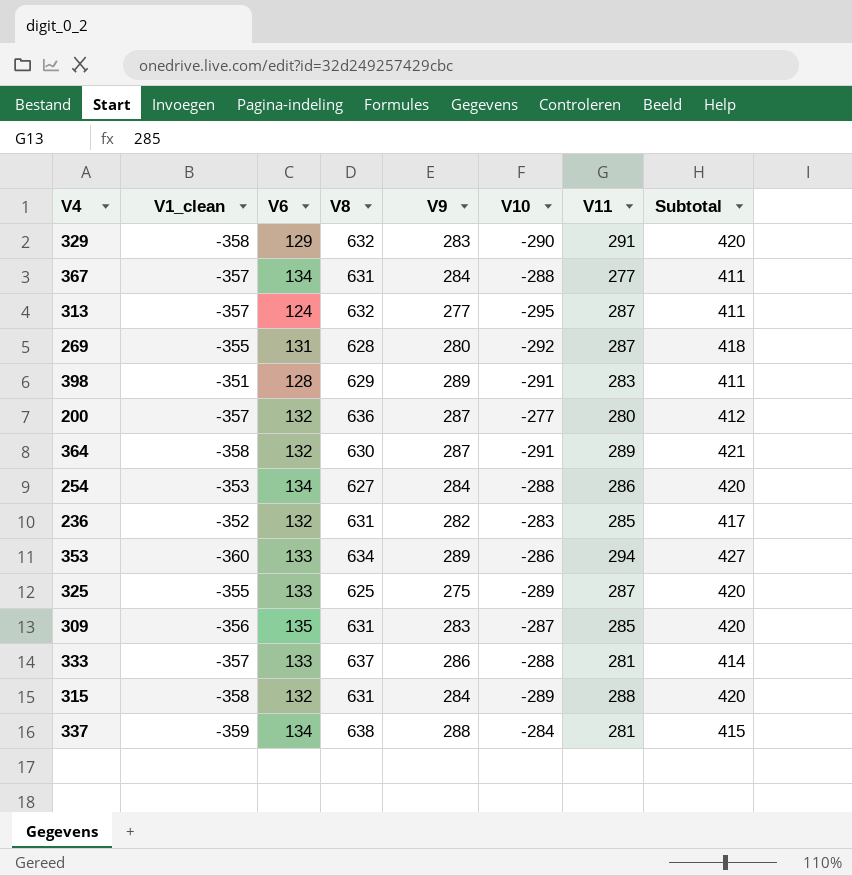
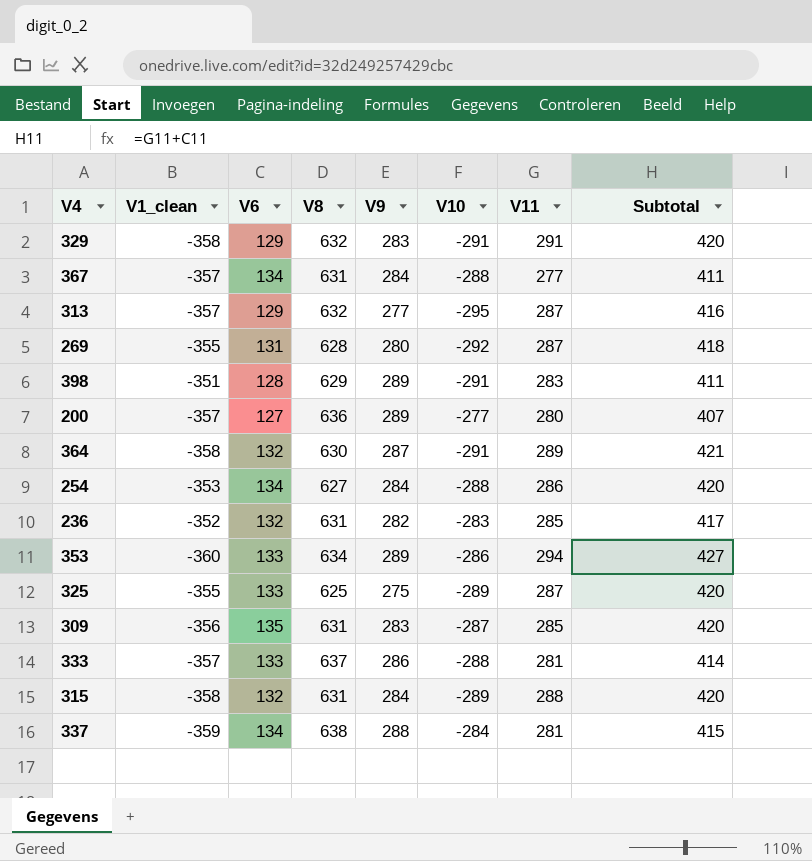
329 | V10: -290 -> -291
313 | V6: 124 -> 129
313 | Subtotal: 411 -> 416
200 | V6: 132 -> 127
200 | V9: 287 -> 289
200 | Subtotal: 412 -> 407

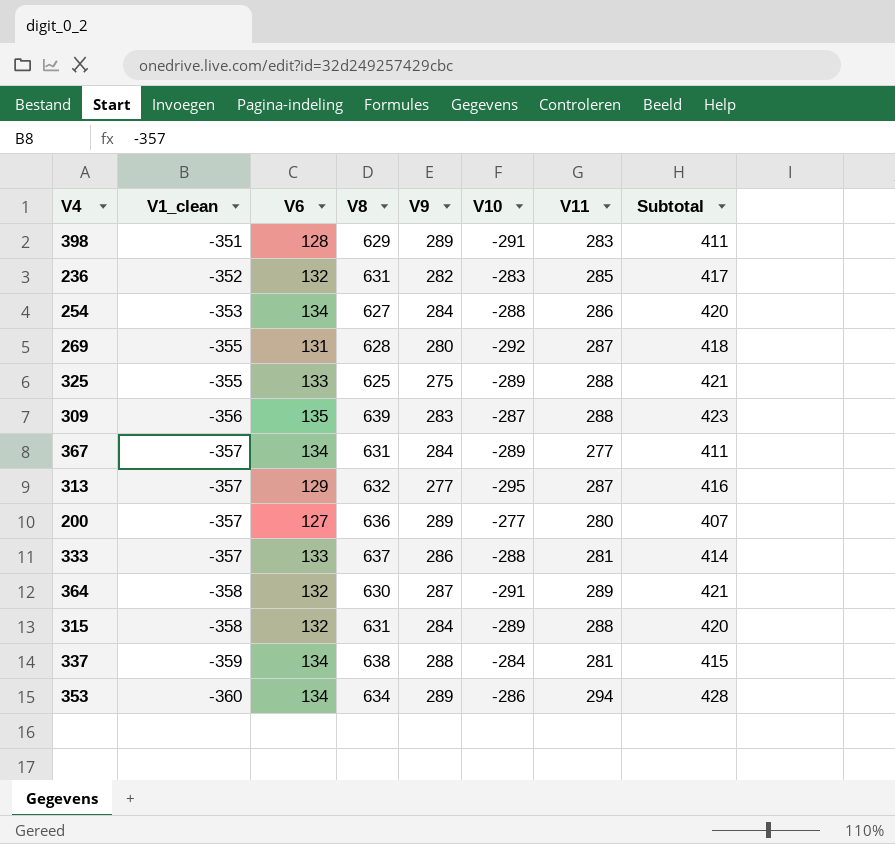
row order: none -> V1_clean descending
row 329: -358 | 129 | 632 | 283 | -291 | 291 | 420 -> none
325 | V11: 287 -> 288
325 | Subtotal: 420 -> 421
309 | V8: 631 -> 639
309 | V11: 285 -> 288
309 | Subtotal: 420 -> 423
367 | V10: -288 -> -289
353 | V6: 133 -> 134
353 | Subtotal: 427 -> 428

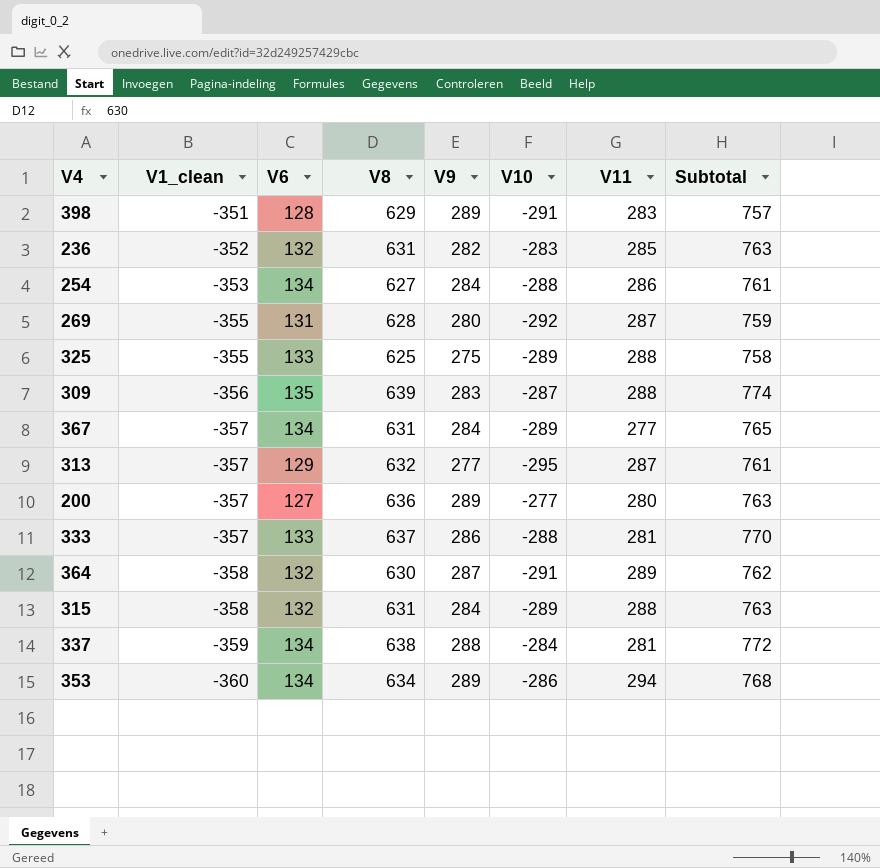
column Subtotal | formula: [V6] + [V11] -> [V6] + [V8]

